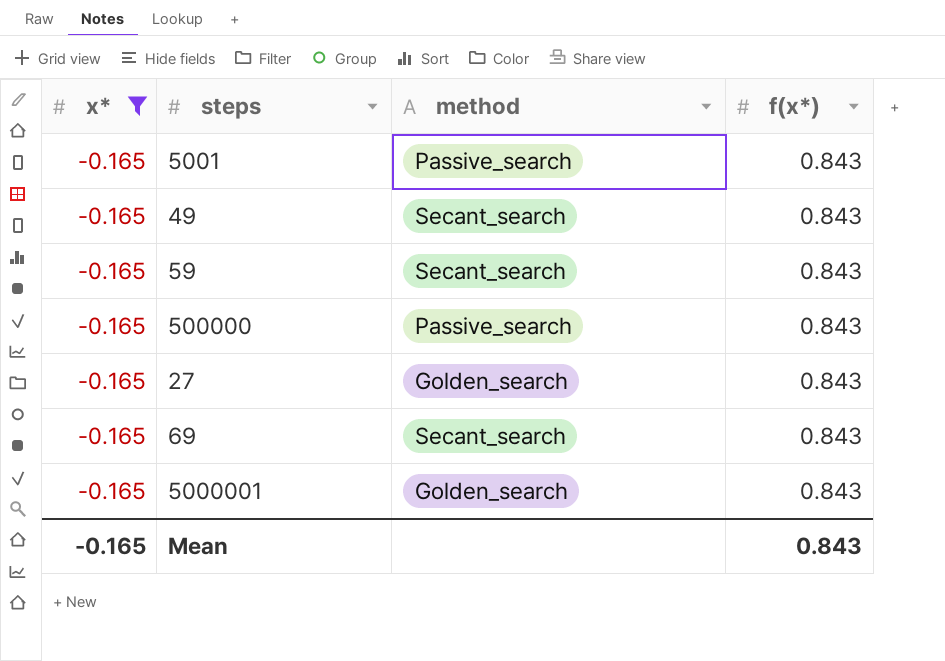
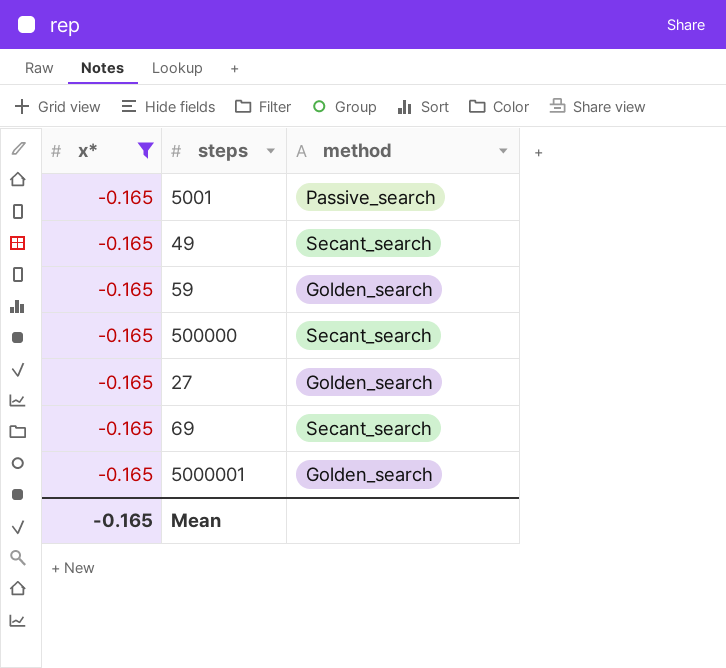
column f(x*) | position: 4 -> none
59 | method: Secant_search -> Golden_search
500000 | method: Passive_search -> Secant_search

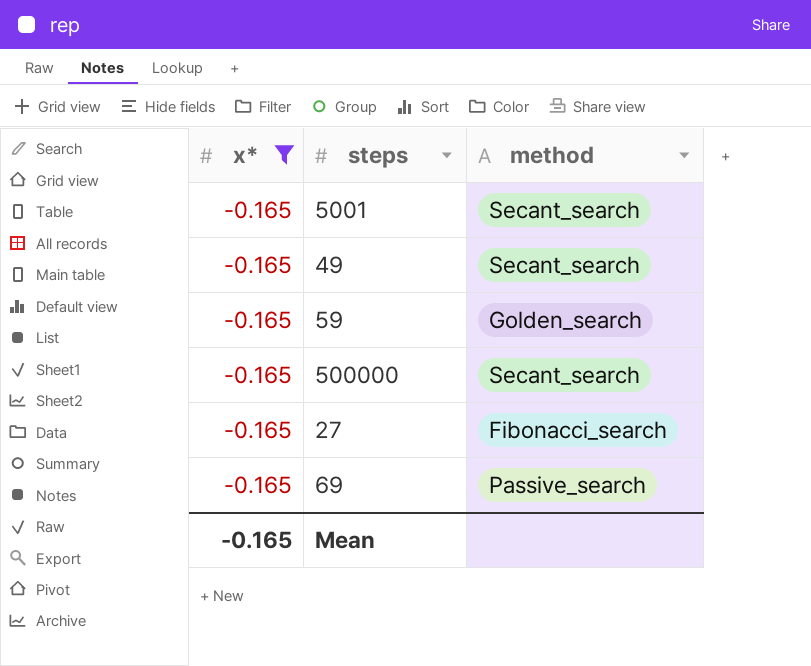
row 5000001: -0.165 | Golden_search -> none
5001 | method: Passive_search -> Secant_search
27 | method: Golden_search -> Fibonacci_search
69 | method: Secant_search -> Passive_search

